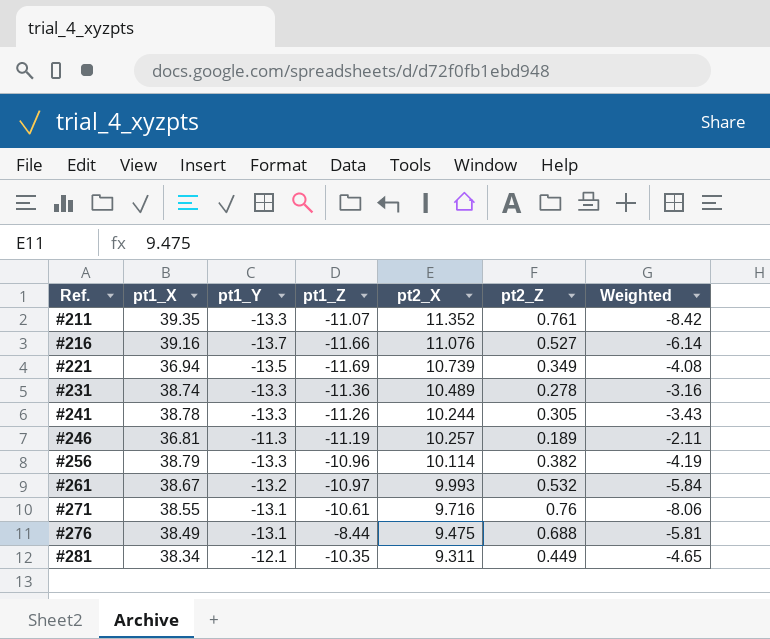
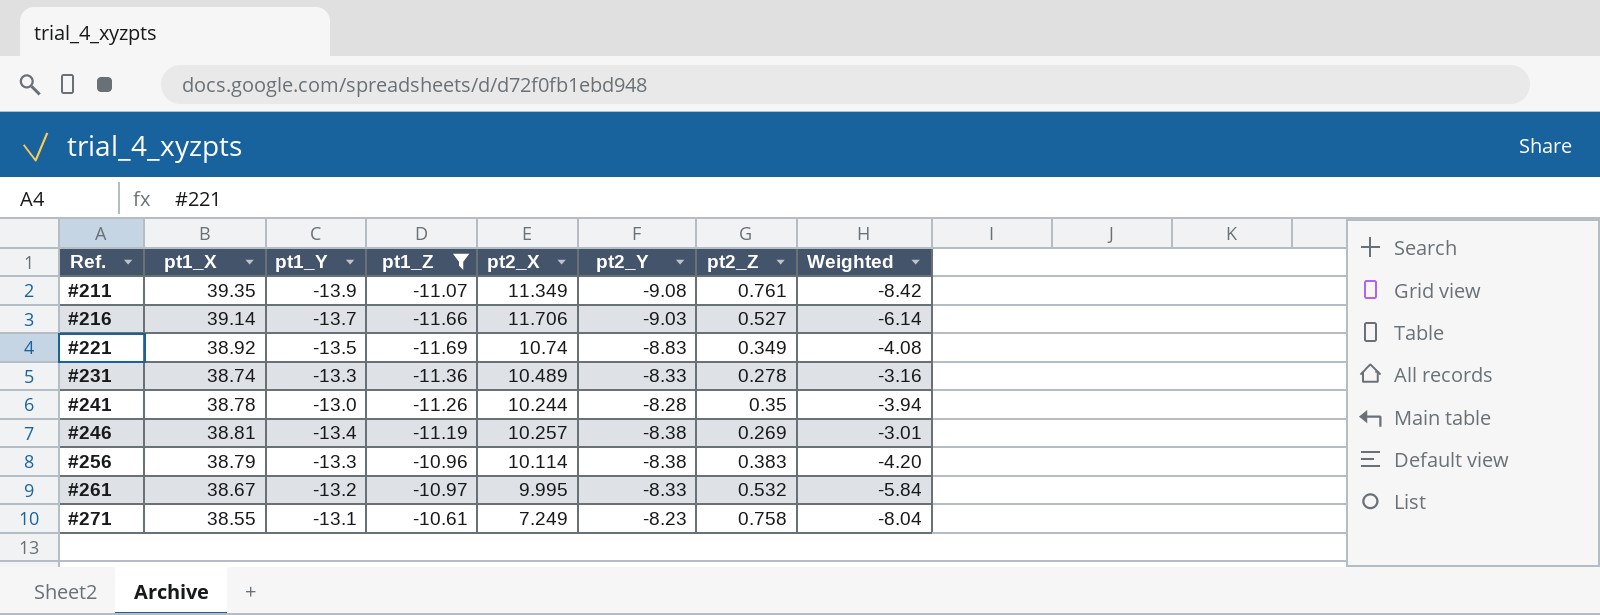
filter: none -> pt1_Z <= -10.61
column pt2_Y | position: none -> 6
#211 | pt1_Y: -13.3 -> -13.9
#211 | pt2_X: 11.352 -> 11.349
#216 | pt1_X: 39.16 -> 39.14
#216 | pt2_X: 11.076 -> 11.706
#221 | pt1_X: 36.94 -> 38.92
#221 | pt2_X: 10.739 -> 10.74
#241 | pt1_Y: -13.3 -> -13.0
#241 | pt2_Z: 0.305 -> 0.35
#241 | Weighted: -3.43 -> -3.94
#246 | pt1_X: 36.81 -> 38.81
#246 | pt1_Y: -11.3 -> -13.4
#246 | pt2_Z: 0.189 -> 0.269
#246 | Weighted: -2.11 -> -3.01
#256 | pt2_Z: 0.382 -> 0.383
#256 | Weighted: -4.19 -> -4.20
#261 | pt2_X: 9.993 -> 9.995
#271 | pt2_X: 9.716 -> 7.249
#271 | pt2_Z: 0.76 -> 0.758
#271 | Weighted: -8.06 -> -8.04

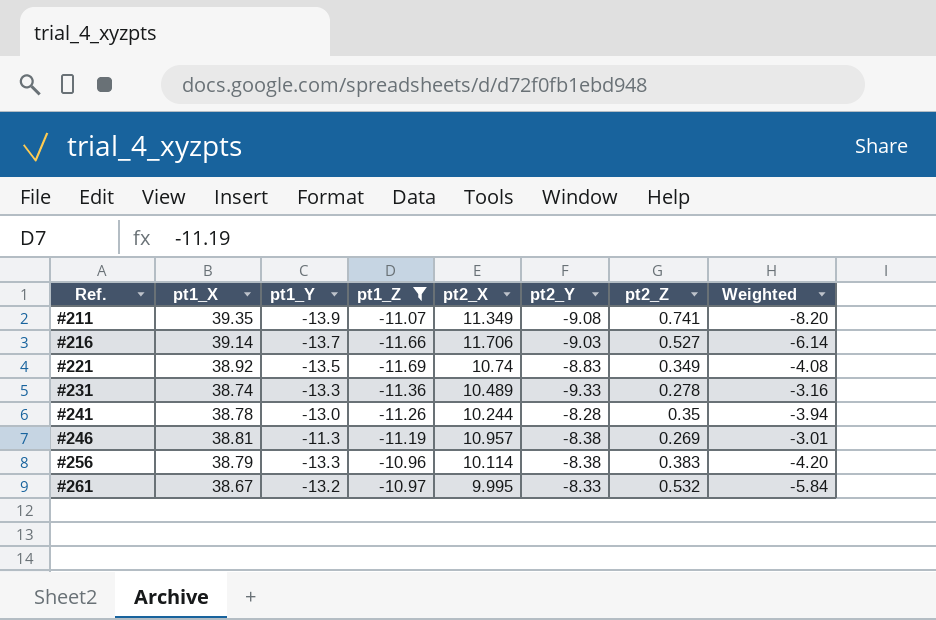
row #271: 38.55 | -13.1 | -10.61 | 7.249 | -8.23 | 0.758 | -8.04 -> none
#211 | pt2_Z: 0.761 -> 0.741
#211 | Weighted: -8.42 -> -8.20
#231 | pt2_Y: -8.33 -> -9.33
#246 | pt1_Y: -13.4 -> -11.3
#246 | pt2_X: 10.257 -> 10.957

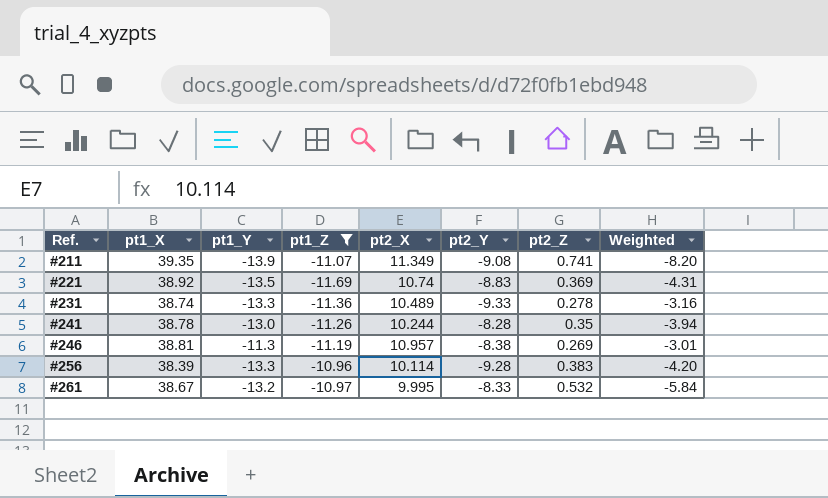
row #216: 39.14 | -13.7 | -11.66 | 11.706 | -9.03 | 0.527 | -6.14 -> none
#221 | pt2_Z: 0.349 -> 0.369
#221 | Weighted: -4.08 -> -4.31
#256 | pt1_X: 38.79 -> 38.39
#256 | pt2_Y: -8.38 -> -9.28

